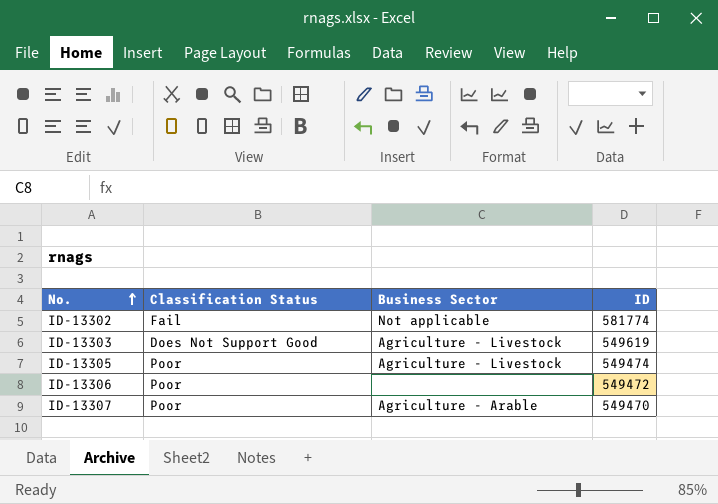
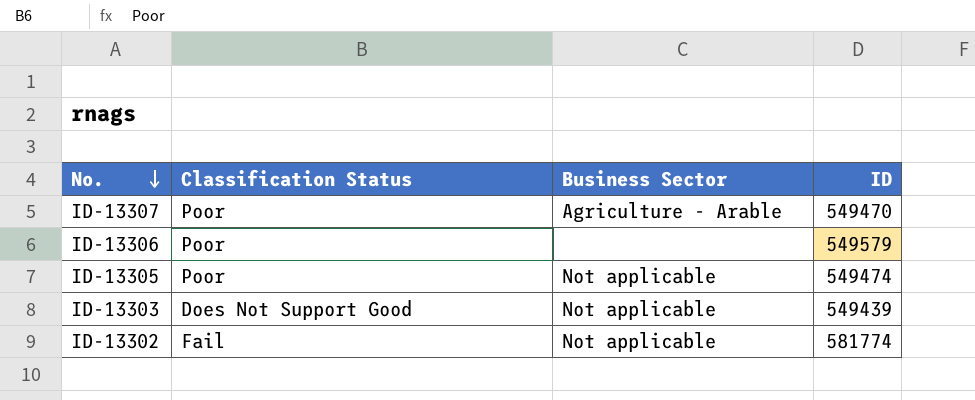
row order: No. ascending -> No. descending
ID-13306 | ID: 549472 -> 549579
ID-13305 | Business Sector: Agriculture - Livestock -> Not applicable
ID-13303 | Business Sector: Agriculture - Livestock -> Not applicable
ID-13303 | ID: 549619 -> 549439

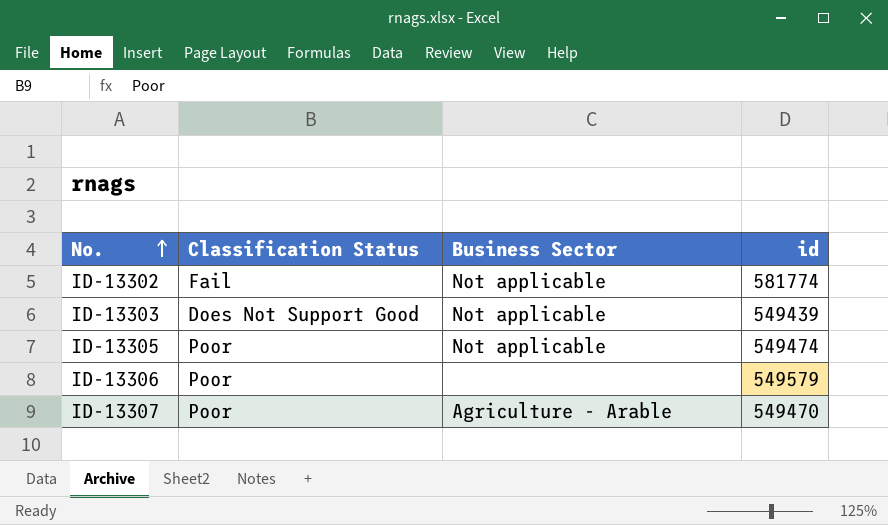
row order: No. descending -> No. ascending
column name: ID -> id

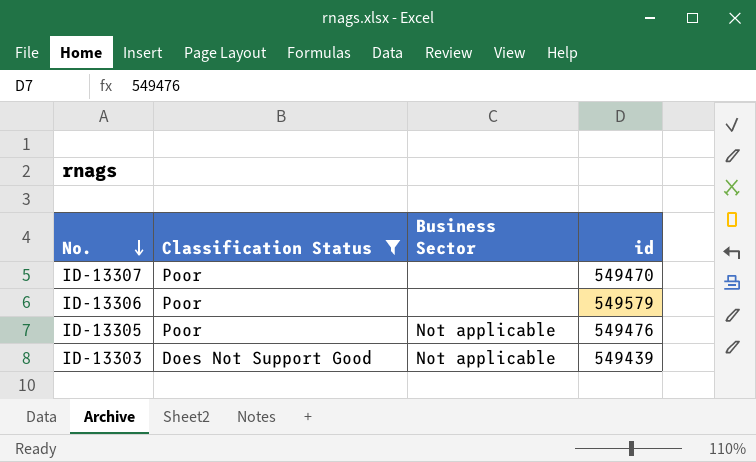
filter: none -> Classification Status != Fail
row order: No. ascending -> No. descending
ID-13307 | Business Sector: Agriculture - Arable -> none
ID-13305 | id: 549474 -> 549476

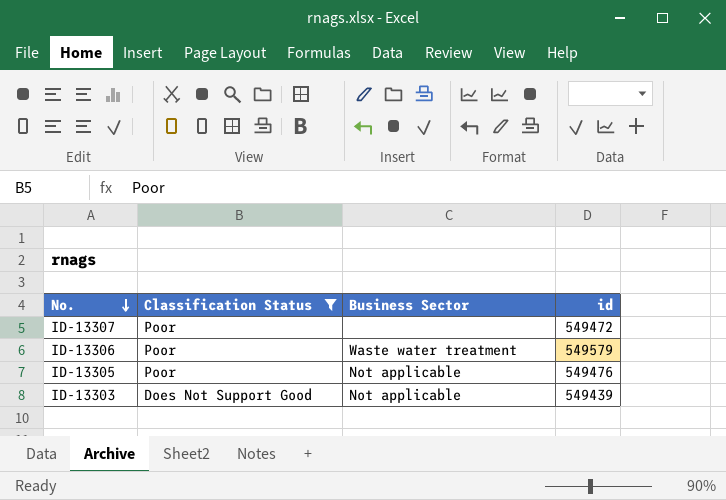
ID-13307 | id: 549470 -> 549472
ID-13306 | Business Sector: none -> Waste water treatment

